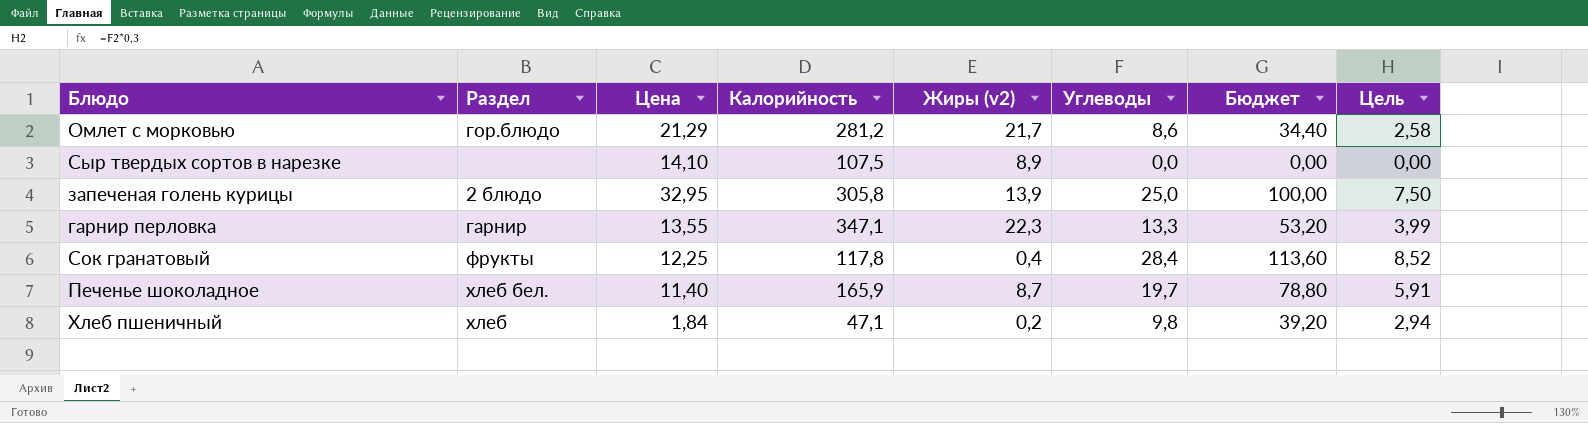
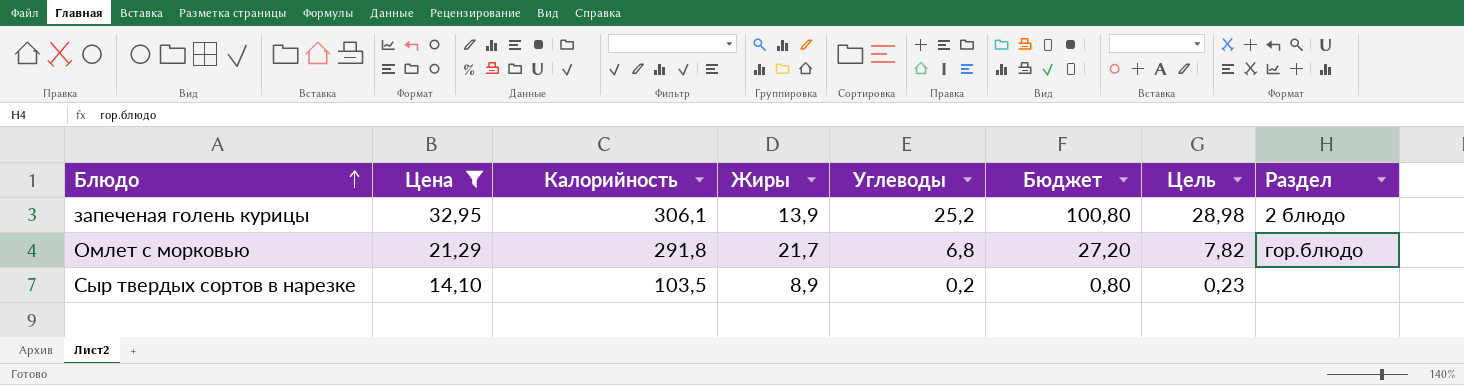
filter: none -> Цена >= 14,10
row order: none -> Блюдо ascending
column name: Жиры (v2) -> Жиры
column Цель | formula: [Углеводы] * 0,3 -> [Углеводы] * 1,15
column Раздел | position: 2 -> 8
запеченая голень курицы | Калорийность: 305,8 -> 306,1
запеченая голень курицы | Углеводы: 25,0 -> 25,2
запеченая голень курицы | Бюджет: 100,00 -> 100,80
Омлет с морковью | Калорийность: 281,2 -> 291,8
Омлет с морковью | Углеводы: 8,6 -> 6,8
Омлет с морковью | Бюджет: 34,40 -> 27,20
Сыр твердых сортов в нарезке | Калорийность: 107,5 -> 103,5
Сыр твердых сортов в нарезке | Углеводы: 0,0 -> 0,2
Сыр твердых сортов в нарезке | Бюджет: 0,00 -> 0,80

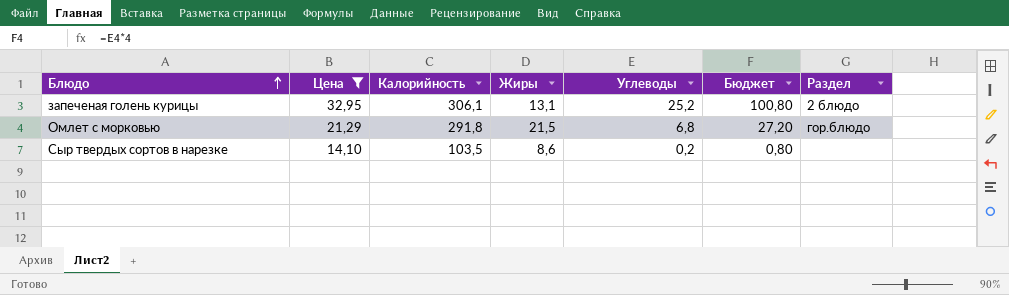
column Цель | formula: [Углеводы] * 1,15 -> none
запеченая голень курицы | Жиры: 13,9 -> 13,1
Омлет с морковью | Жиры: 21,7 -> 21,5
Сыр твердых сортов в нарезке | Жиры: 8,9 -> 8,6

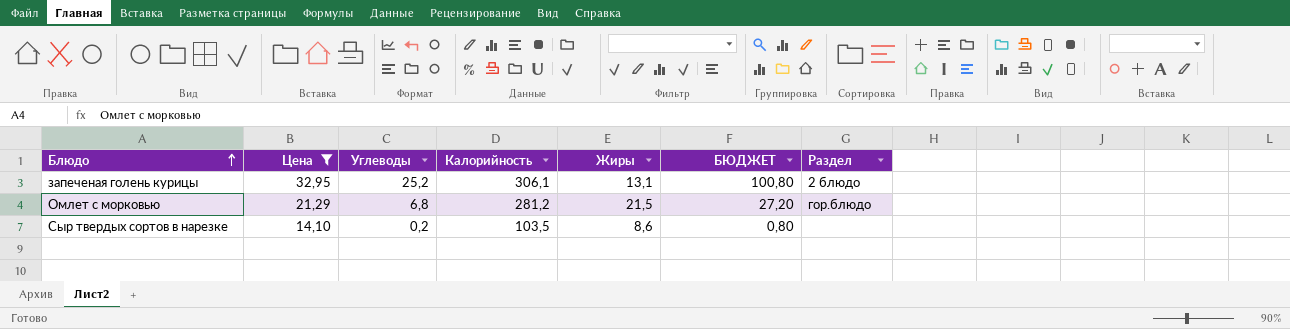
column Углеводы | position: 5 -> 3
column name: Бюджет -> БЮДЖЕТ
Омлет с морковью | Калорийность: 291,8 -> 281,2

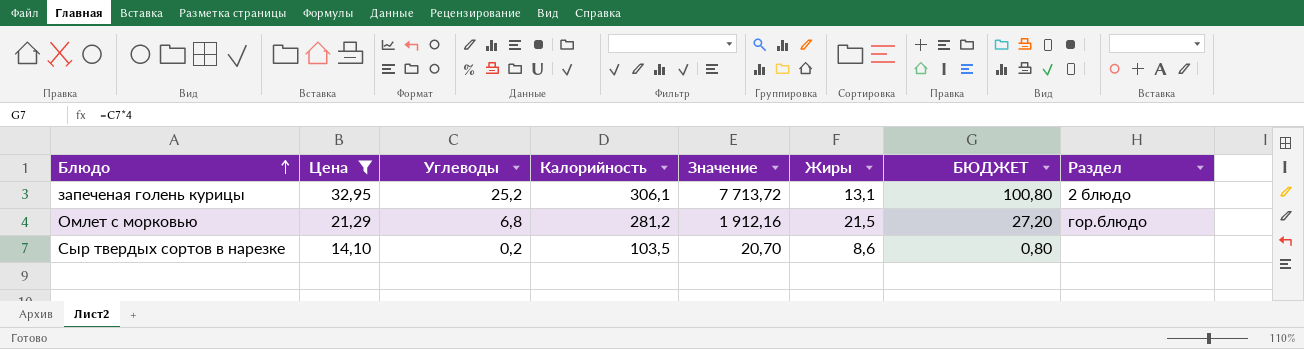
column Значение | formula: none -> [Углеводы] * [Калорийность]

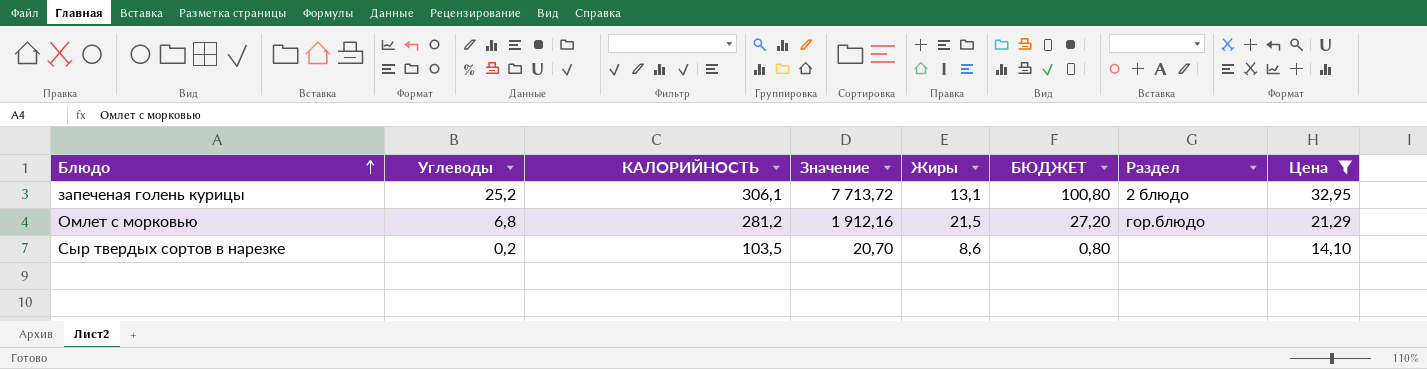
column name: Калорийность -> КАЛОРИЙНОСТЬ
column Цена | position: 2 -> 8

